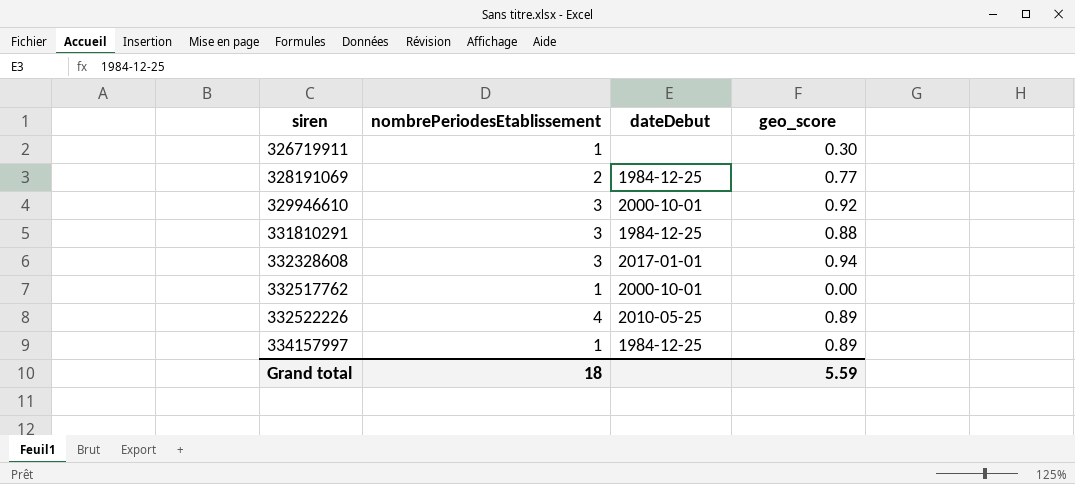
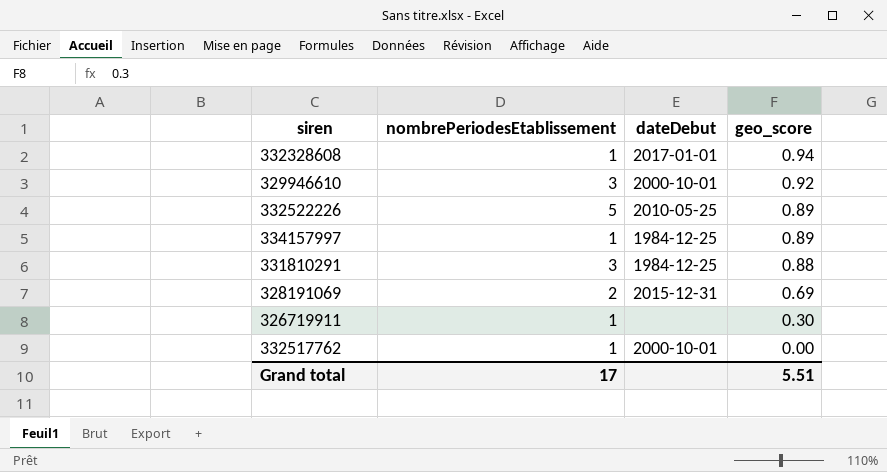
row order: siren ascending -> geo_score descending
332328608 | nombrePeriodesEtablissement: 3 -> 1
332522226 | nombrePeriodesEtablissement: 4 -> 5
328191069 | dateDebut: 1984-12-25 -> 2015-12-31
328191069 | geo_score: 0.77 -> 0.69
Grand total | nombrePeriodesEtablissement: 18 -> 17
Grand total | geo_score: 5.59 -> 5.51

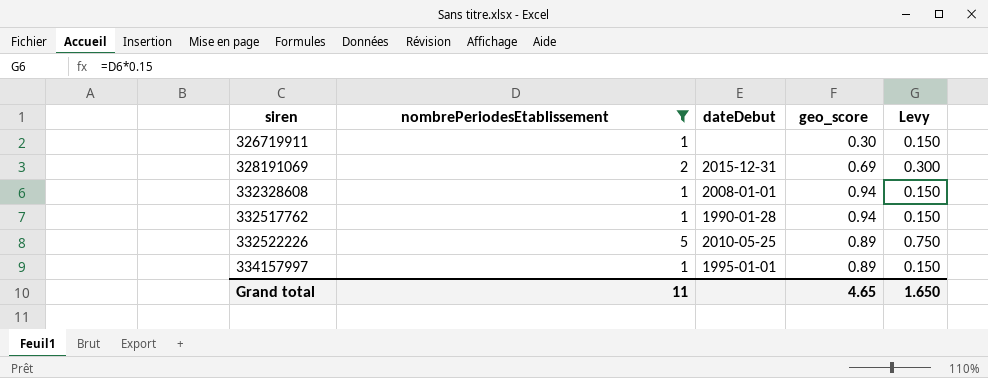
filter: none -> nombrePeriodesEtablissement != 3
row order: geo_score descending -> siren ascending
column Levy | formula: none -> [nombrePeriodesEtablissement] * 0.15
332328608 | dateDebut: 2017-01-01 -> 2008-01-01
332517762 | dateDebut: 2000-10-01 -> 1990-01-28
332517762 | geo_score: 0.00 -> 0.94
334157997 | dateDebut: 1984-12-25 -> 1995-01-01
Grand total | nombrePeriodesEtablissement: 17 -> 11
Grand total | geo_score: 5.51 -> 4.65

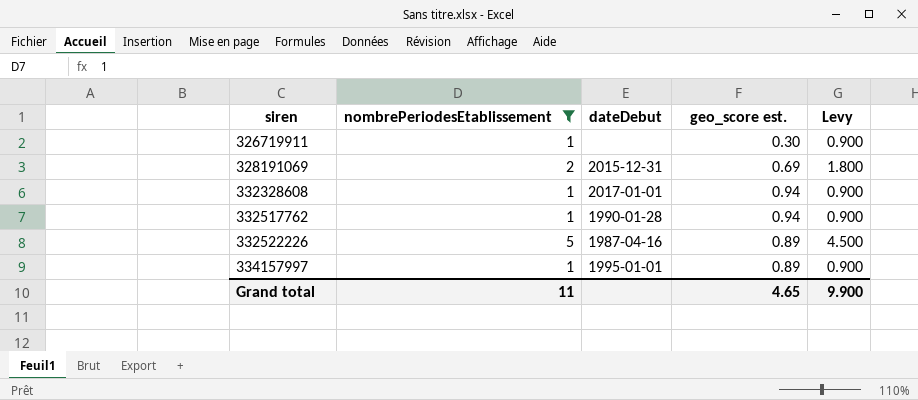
column name: geo_score -> geo_score est.
column Levy | formula: [nombrePeriodesEtablissement] * 0.15 -> [nombrePeriodesEtablissement] * 0.9
332328608 | dateDebut: 2008-01-01 -> 2017-01-01
332522226 | dateDebut: 2010-05-25 -> 1987-04-16
Grand total | Levy: 1.650 -> 9.900

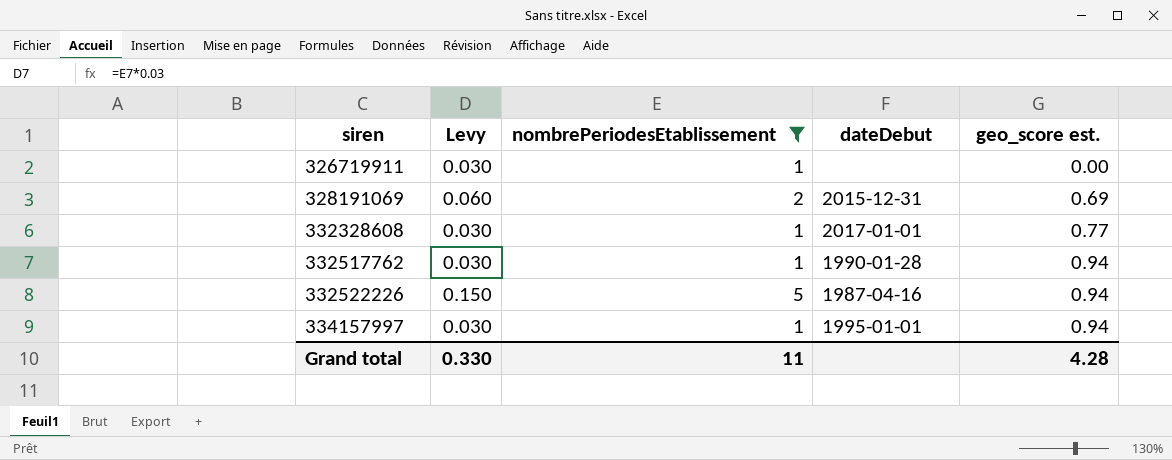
column Levy | formula: [nombrePeriodesEtablissement] * 0.9 -> [nombrePeriodesEtablissement] * 0.03
column Levy | position: 5 -> 2
326719911 | geo_score est.: 0.30 -> 0.00
332328608 | geo_score est.: 0.94 -> 0.77
332522226 | geo_score est.: 0.89 -> 0.94
334157997 | geo_score est.: 0.89 -> 0.94
Grand total | Levy: 9.900 -> 0.330
Grand total | geo_score est.: 4.65 -> 4.28

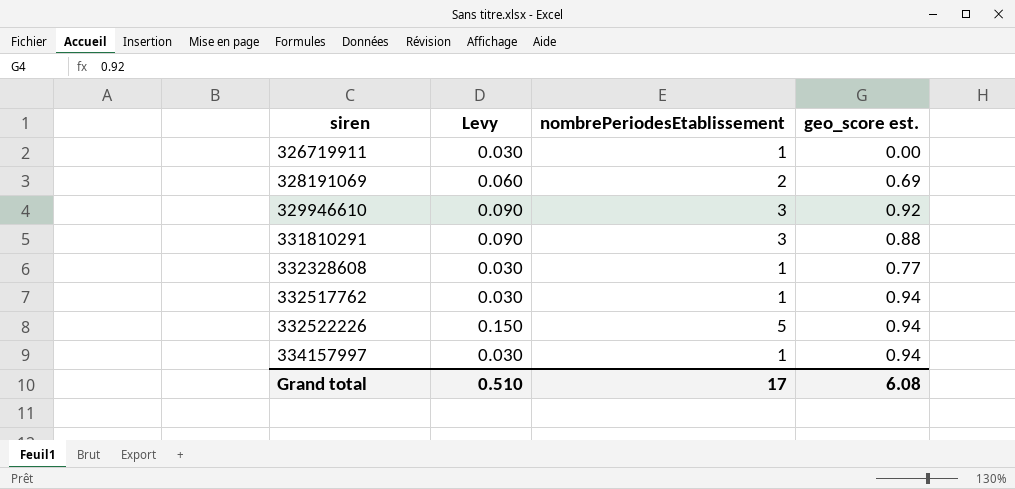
filter: nombrePeriodesEtablissement != 3 -> none
column dateDebut | position: 4 -> none
Grand total | Levy: 0.330 -> 0.510
Grand total | nombrePeriodesEtablissement: 11 -> 17
Grand total | geo_score est.: 4.28 -> 6.08

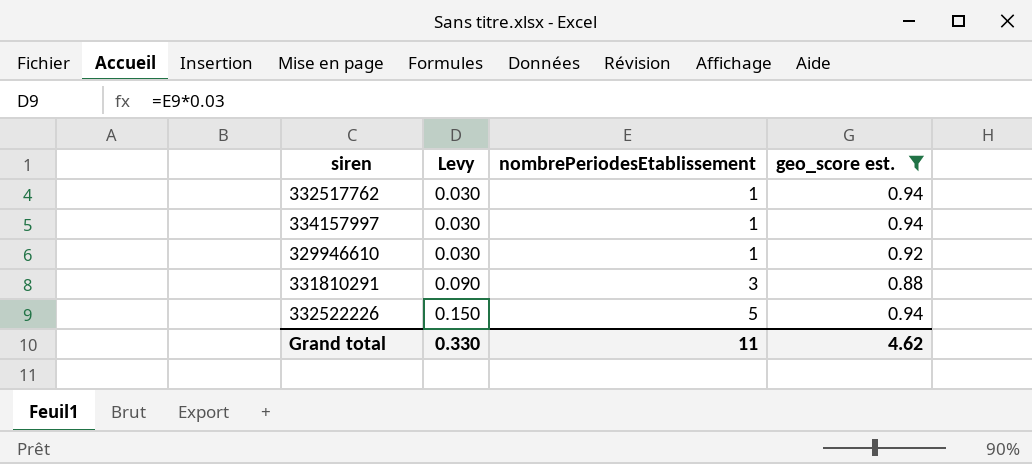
filter: none -> geo_score est. >= 0.88
row order: siren ascending -> Levy ascending
329946610 | Levy: 0.090 -> 0.030
329946610 | nombrePeriodesEtablissement: 3 -> 1
Grand total | Levy: 0.510 -> 0.330
Grand total | nombrePeriodesEtablissement: 17 -> 11
Grand total | geo_score est.: 6.08 -> 4.62

